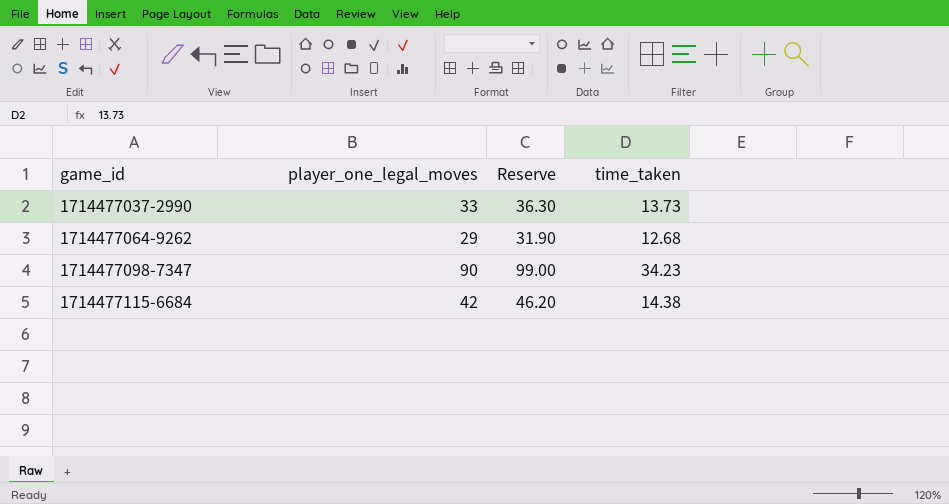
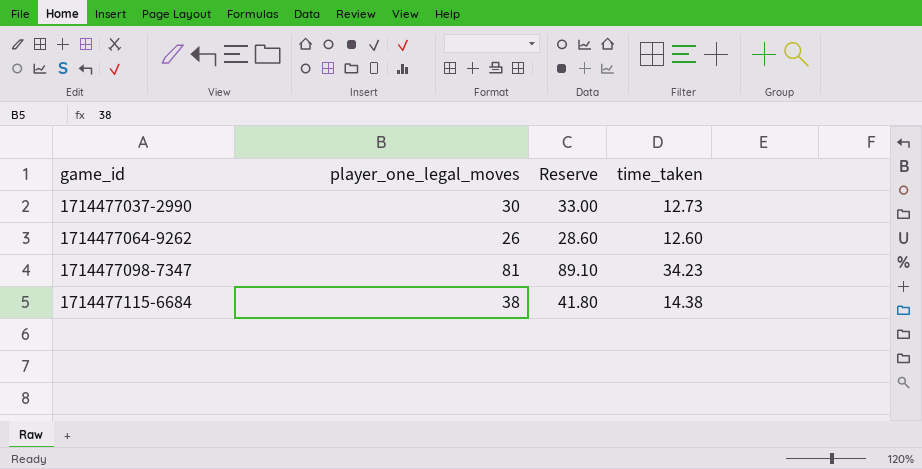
1714477037-2990 | player_one_legal_moves: 33 -> 30
1714477037-2990 | Reserve: 36.30 -> 33.00
1714477037-2990 | time_taken: 13.73 -> 12.73
1714477064-9262 | player_one_legal_moves: 29 -> 26
1714477064-9262 | Reserve: 31.90 -> 28.60
1714477064-9262 | time_taken: 12.68 -> 12.60
1714477098-7347 | player_one_legal_moves: 90 -> 81
1714477098-7347 | Reserve: 99.00 -> 89.10
1714477115-6684 | player_one_legal_moves: 42 -> 38
1714477115-6684 | Reserve: 46.20 -> 41.80

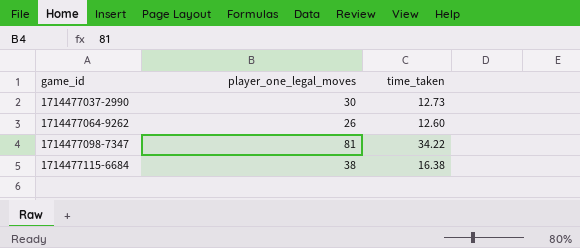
column Reserve | formula: [player_one_legal_moves] * 1.1 -> none
1714477098-7347 | time_taken: 34.23 -> 34.22
1714477115-6684 | time_taken: 14.38 -> 16.38

